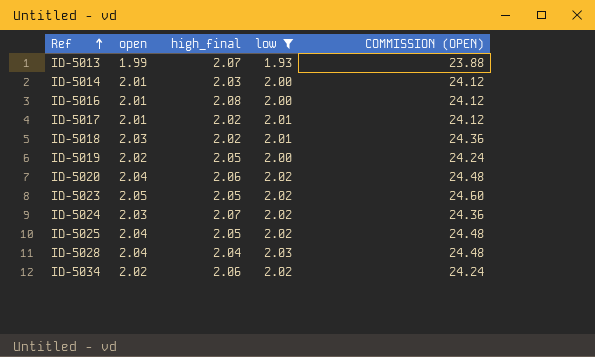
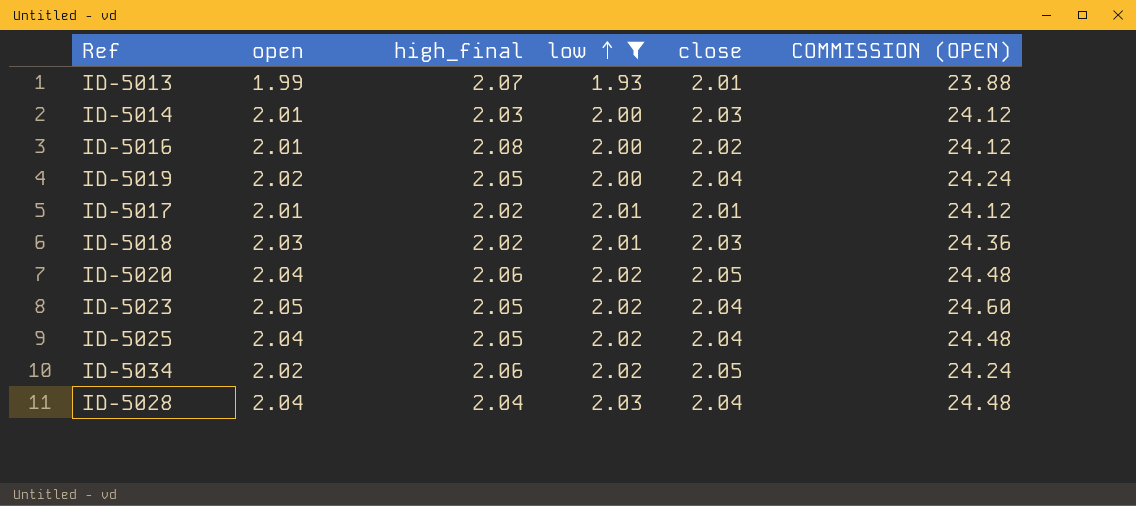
row order: Ref ascending -> low ascending
column close | position: none -> 5
row ID-5024: 2.03 | 2.07 | 2.02 | 24.36 -> none

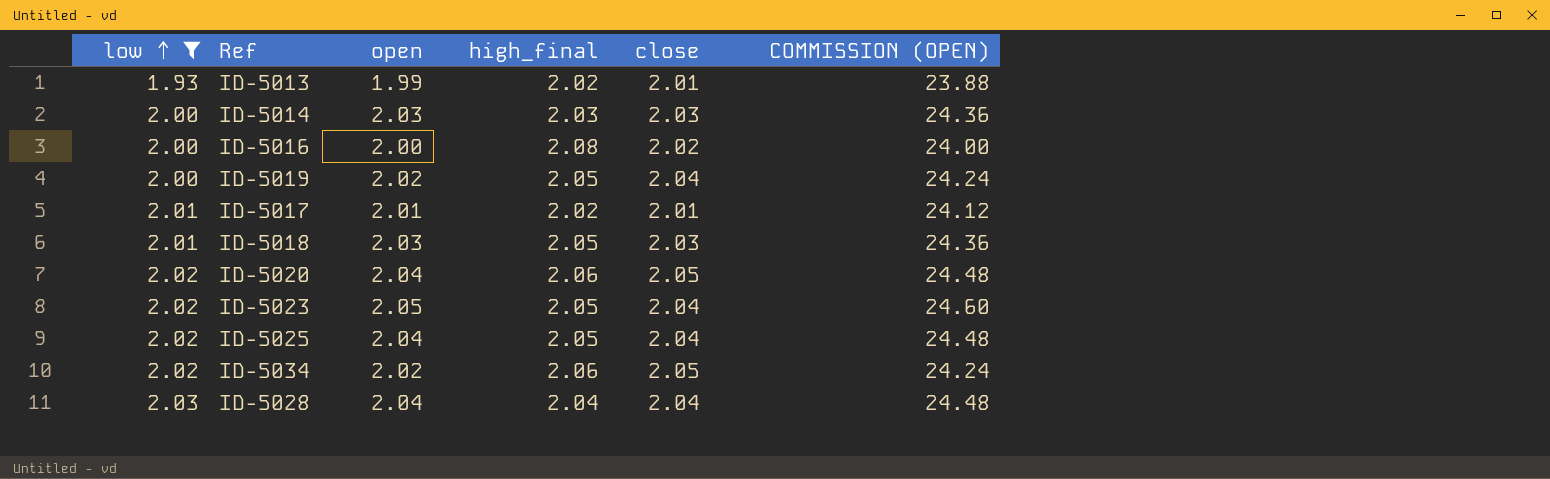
column low | position: 4 -> 1
ID-5013 | high_final: 2.07 -> 2.02
ID-5014 | open: 2.01 -> 2.03
ID-5014 | COMMISSION (OPEN): 24.12 -> 24.36
ID-5016 | open: 2.01 -> 2.00
ID-5016 | COMMISSION (OPEN): 24.12 -> 24.00
ID-5018 | high_final: 2.02 -> 2.05

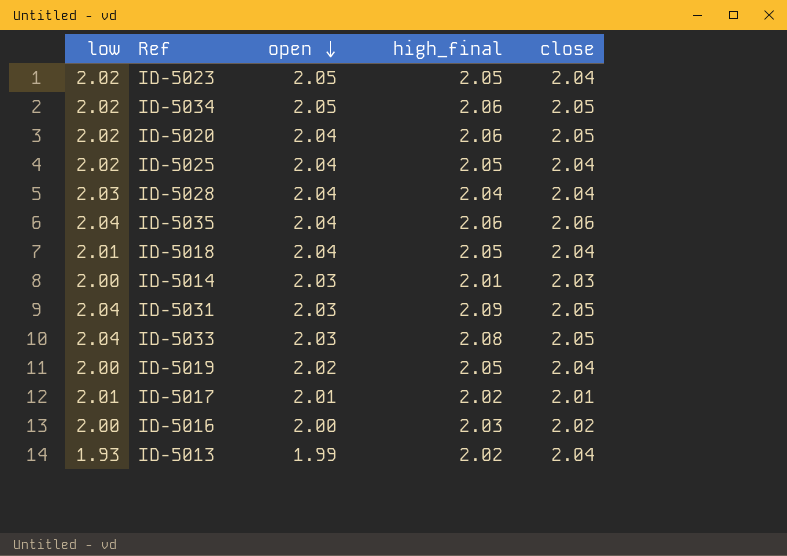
filter: low != 2.04 -> none
row order: low ascending -> open descending
column COMMISSION (OPEN) | formula: [open] * 12 -> none
ID-5034 | open: 2.02 -> 2.05
ID-5018 | open: 2.03 -> 2.04
ID-5018 | close: 2.03 -> 2.04
ID-5014 | high_final: 2.03 -> 2.01
ID-5016 | high_final: 2.08 -> 2.03
ID-5013 | close: 2.01 -> 2.04

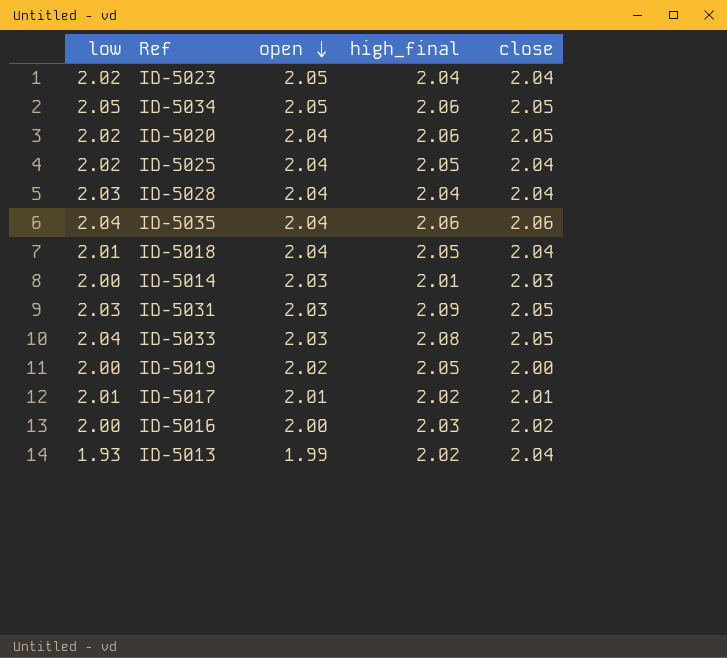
ID-5023 | high_final: 2.05 -> 2.04
ID-5034 | low: 2.02 -> 2.05
ID-5031 | low: 2.04 -> 2.03
ID-5019 | close: 2.04 -> 2.00

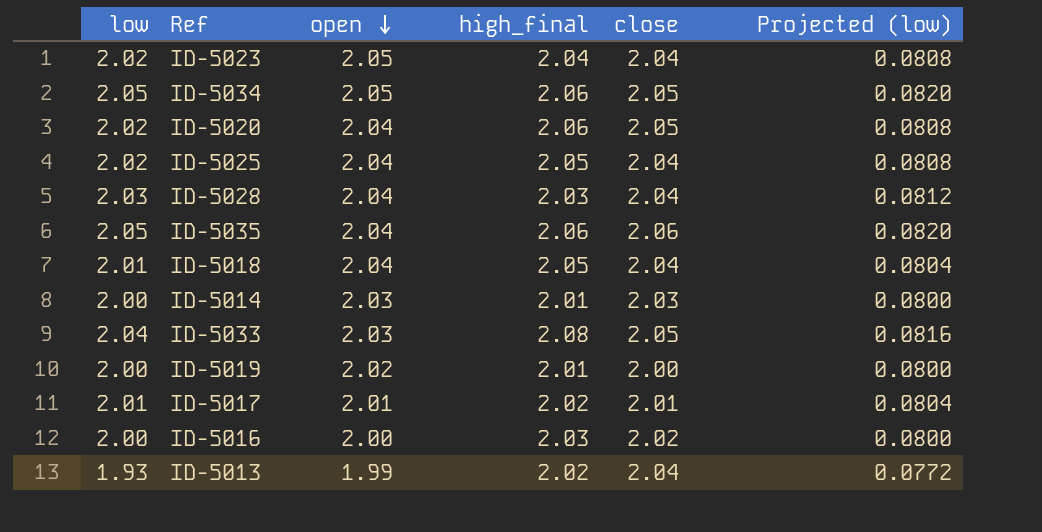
column Projected (low) | formula: none -> [low] * 0.04
row ID-5031: 2.03 | 2.03 | 2.09 | 2.05 -> none
ID-5028 | high_final: 2.04 -> 2.03
ID-5035 | low: 2.04 -> 2.05
ID-5019 | high_final: 2.05 -> 2.01

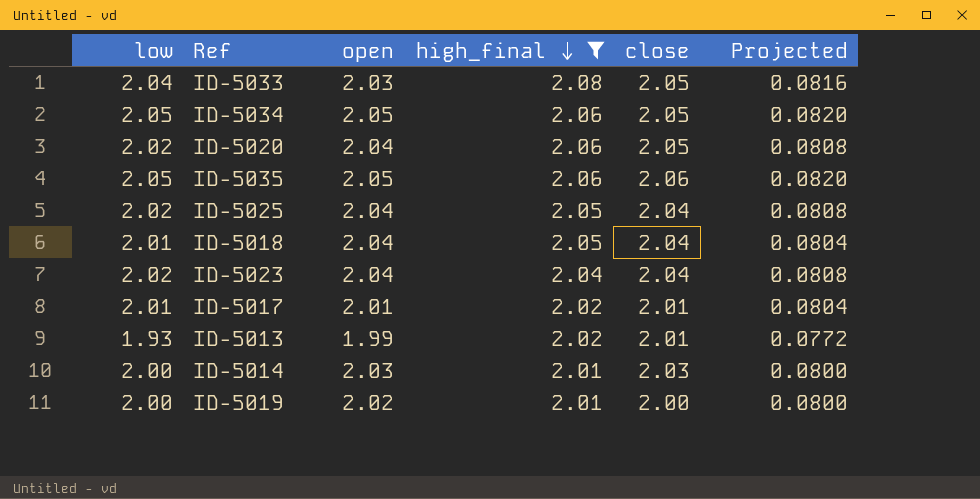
filter: none -> high_final != 2.03
row order: open descending -> high_final descending
column name: Projected (low) -> Projected
ID-5035 | open: 2.04 -> 2.05
ID-5023 | open: 2.05 -> 2.04
ID-5013 | close: 2.04 -> 2.01

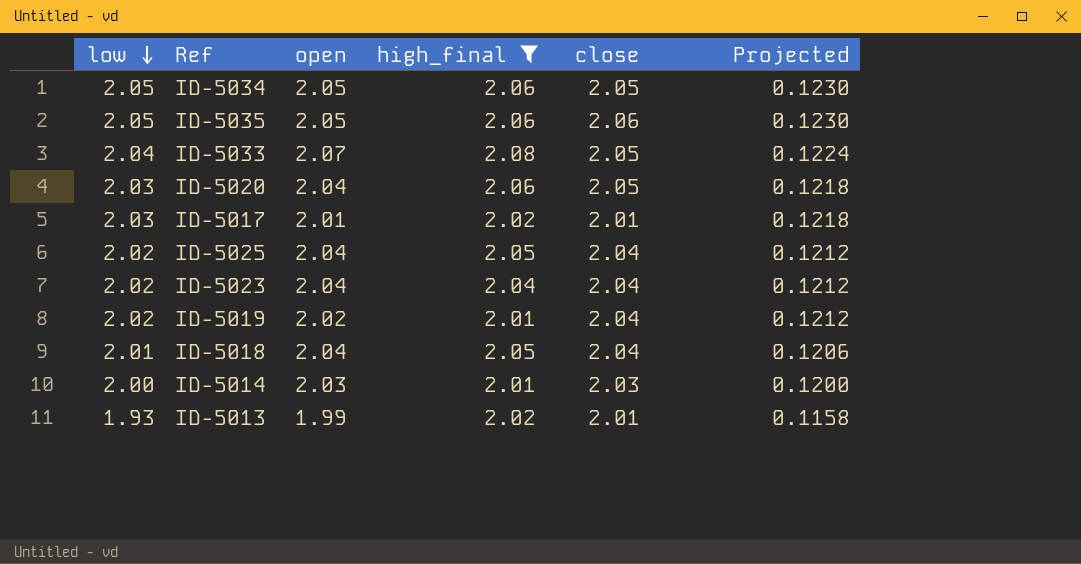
row order: high_final descending -> low descending
column Projected | formula: [low] * 0.04 -> [low] * 0.06
ID-5033 | open: 2.03 -> 2.07
ID-5020 | low: 2.02 -> 2.03
ID-5017 | low: 2.01 -> 2.03
ID-5019 | low: 2.00 -> 2.02
ID-5019 | close: 2.00 -> 2.04

